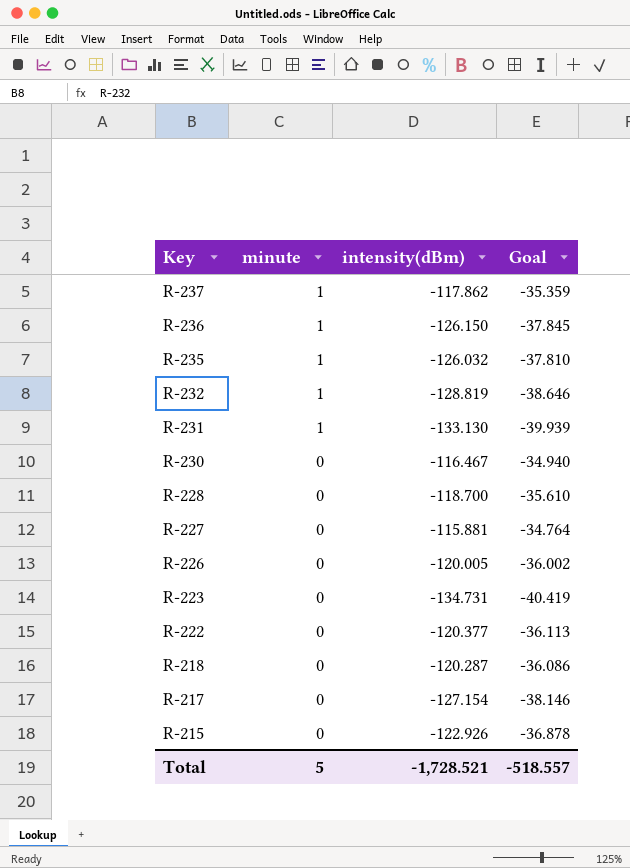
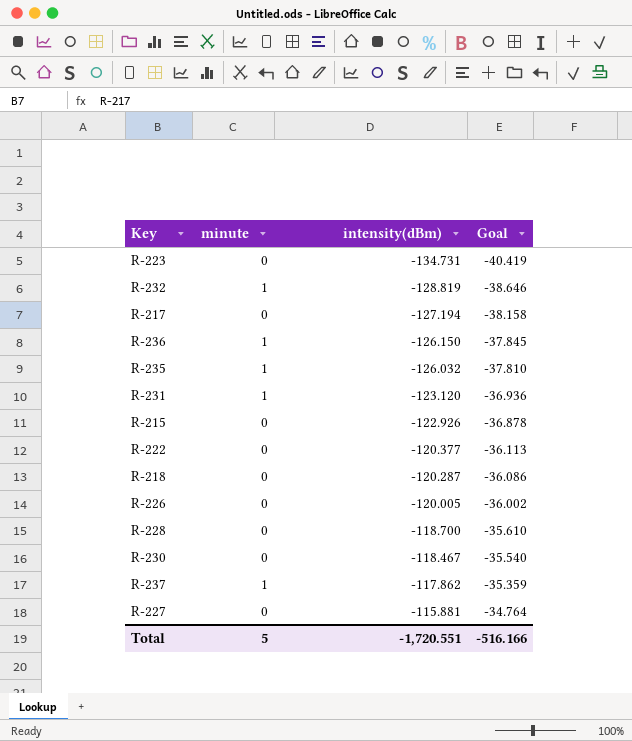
row order: Key descending -> intensity(dBm) ascending
R-217 | intensity(dBm): -127.154 -> -127.194
R-217 | Goal: -38.146 -> -38.158
R-231 | intensity(dBm): -133.130 -> -123.120
R-231 | Goal: -39.939 -> -36.936
R-230 | intensity(dBm): -116.467 -> -118.467
R-230 | Goal: -34.940 -> -35.540
Total | intensity(dBm): -1,728.521 -> -1,720.551
Total | Goal: -518.557 -> -516.166

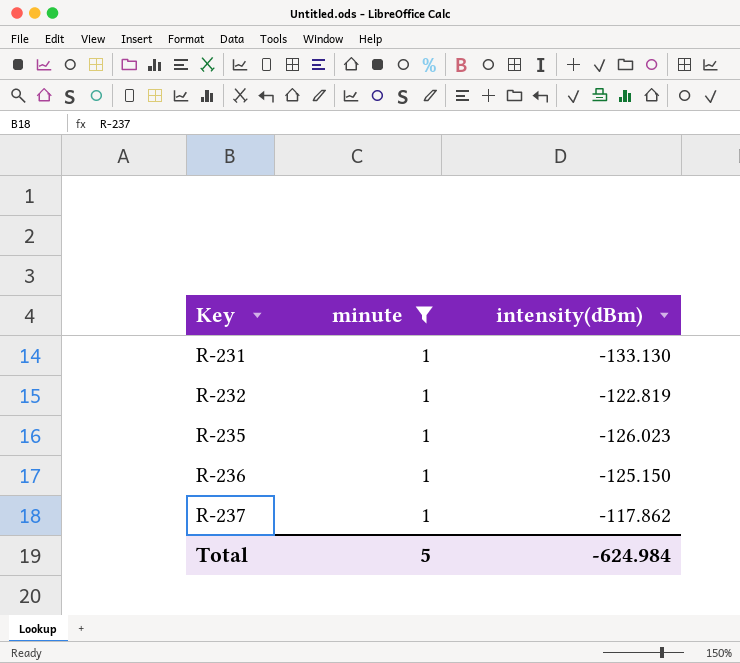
filter: none -> minute = 1
row order: intensity(dBm) ascending -> Key ascending
column Goal | formula: [intensity(dBm)] * 0.3 -> none
R-231 | intensity(dBm): -123.120 -> -133.130
R-232 | intensity(dBm): -128.819 -> -122.819
R-235 | intensity(dBm): -126.032 -> -126.023
R-236 | intensity(dBm): -126.150 -> -125.150
Total | intensity(dBm): -1,720.551 -> -624.984

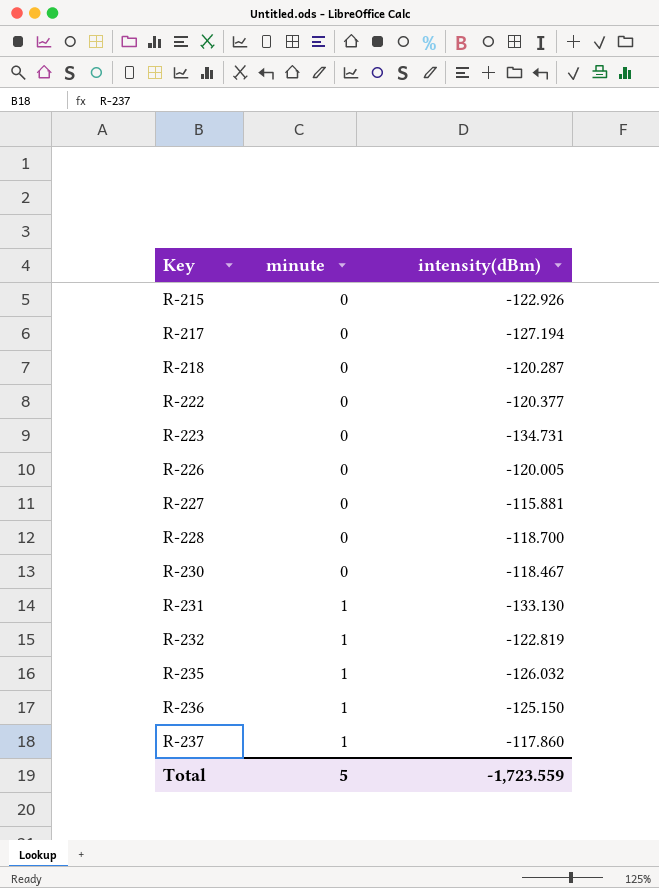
filter: minute = 1 -> none
R-235 | intensity(dBm): -126.023 -> -126.032
R-237 | intensity(dBm): -117.862 -> -117.860
Total | intensity(dBm): -624.984 -> -1,723.559

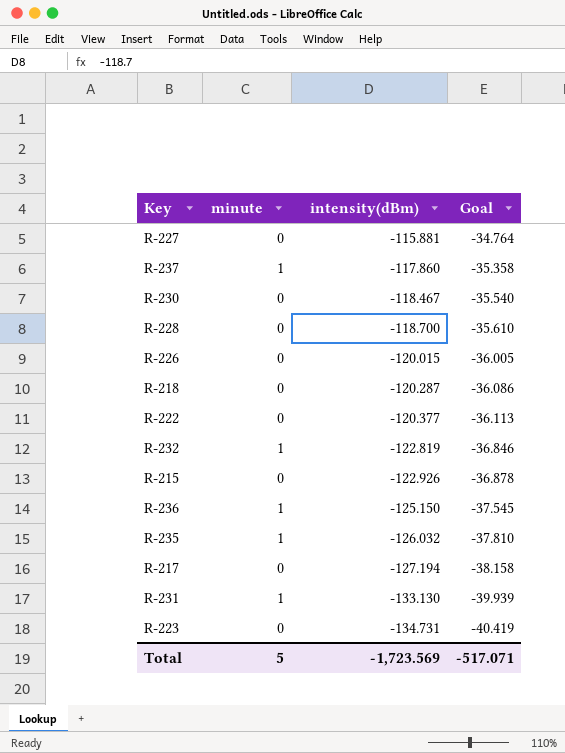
row order: Key ascending -> intensity(dBm) descending
column Goal | formula: none -> [intensity(dBm)] * 0.3
R-226 | intensity(dBm): -120.005 -> -120.015
Total | intensity(dBm): -1,723.559 -> -1,723.569

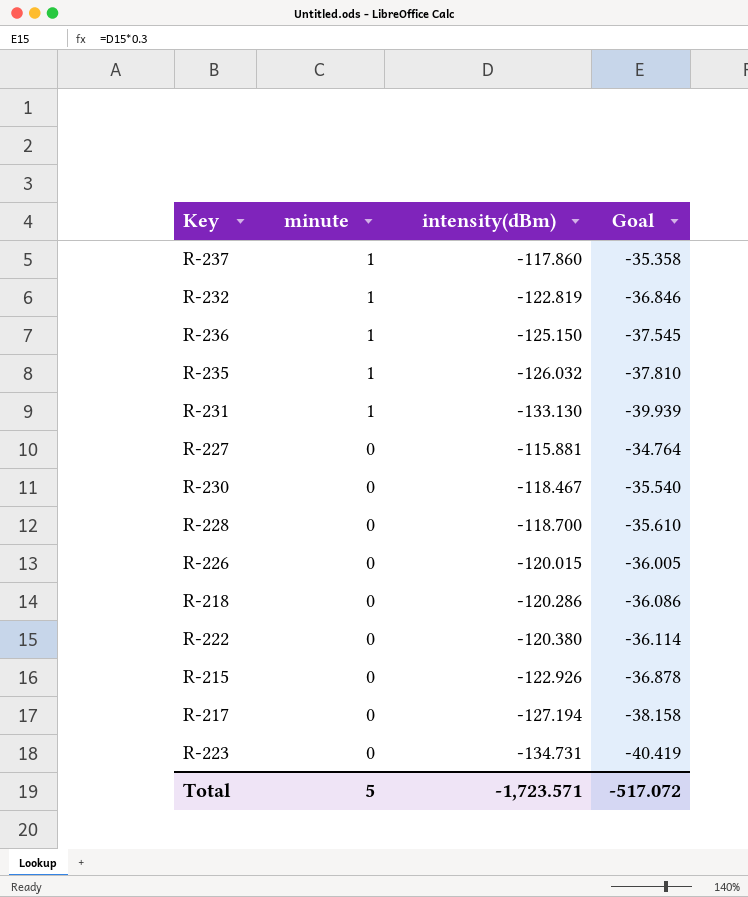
row order: intensity(dBm) descending -> minute descending
R-218 | intensity(dBm): -120.287 -> -120.286
R-222 | intensity(dBm): -120.377 -> -120.380
R-222 | Goal: -36.113 -> -36.114
Total | intensity(dBm): -1,723.569 -> -1,723.571
Total | Goal: -517.071 -> -517.072

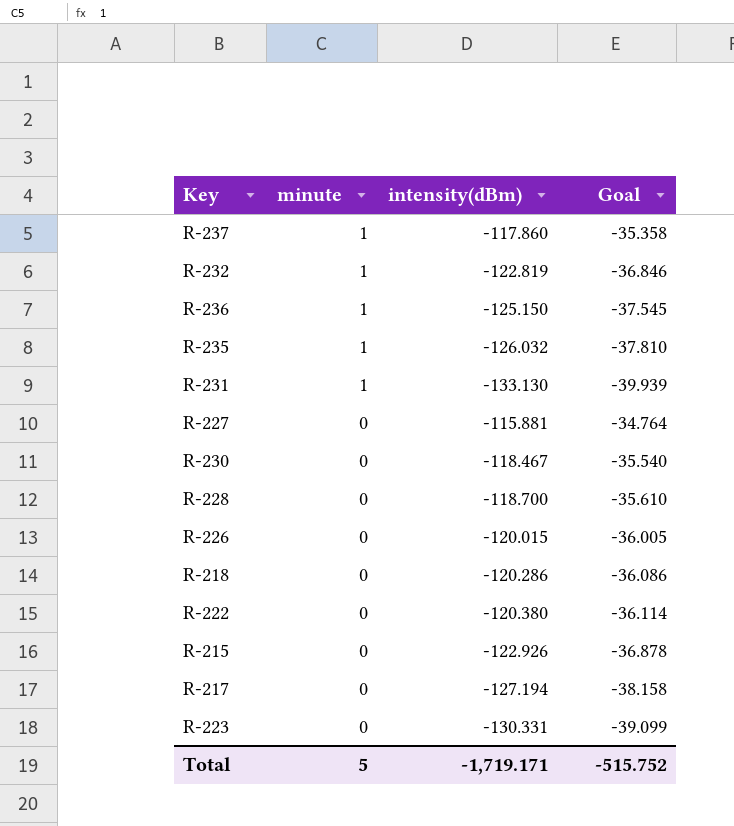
R-223 | intensity(dBm): -134.731 -> -130.331
R-223 | Goal: -40.419 -> -39.099
Total | intensity(dBm): -1,723.571 -> -1,719.171
Total | Goal: -517.072 -> -515.752

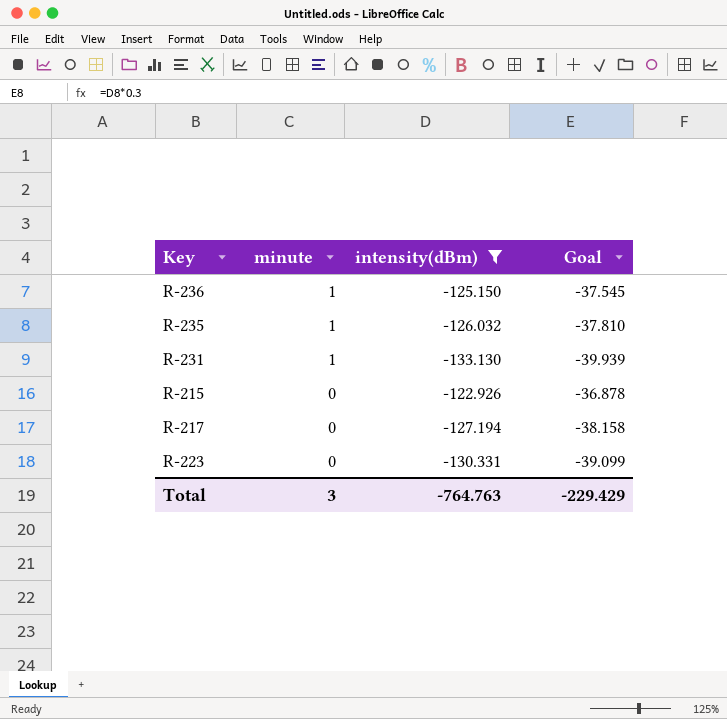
filter: none -> intensity(dBm) <= -122.926
Total | minute: 5 -> 3
Total | intensity(dBm): -1,719.171 -> -764.763
Total | Goal: -515.752 -> -229.429

